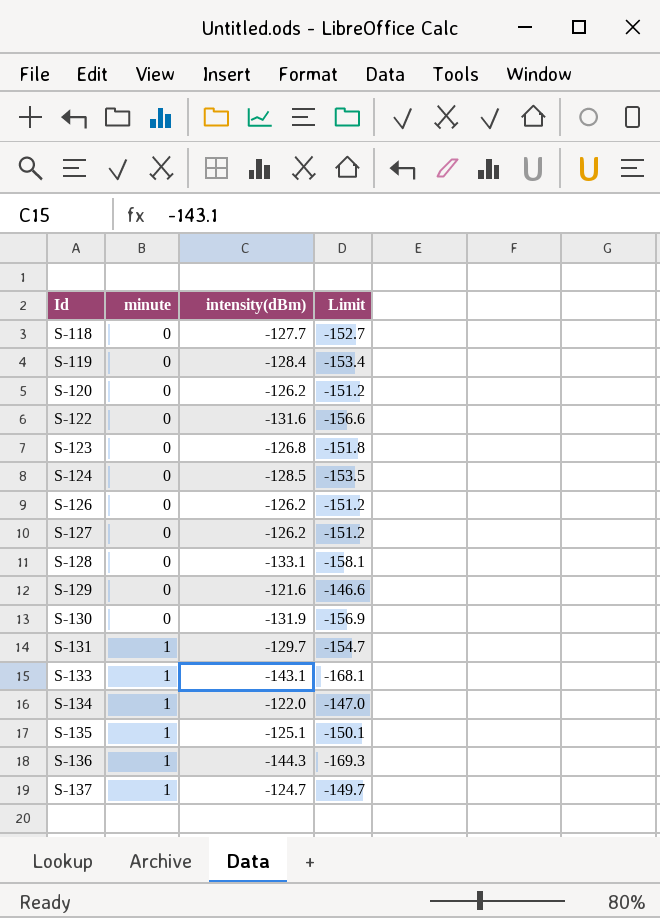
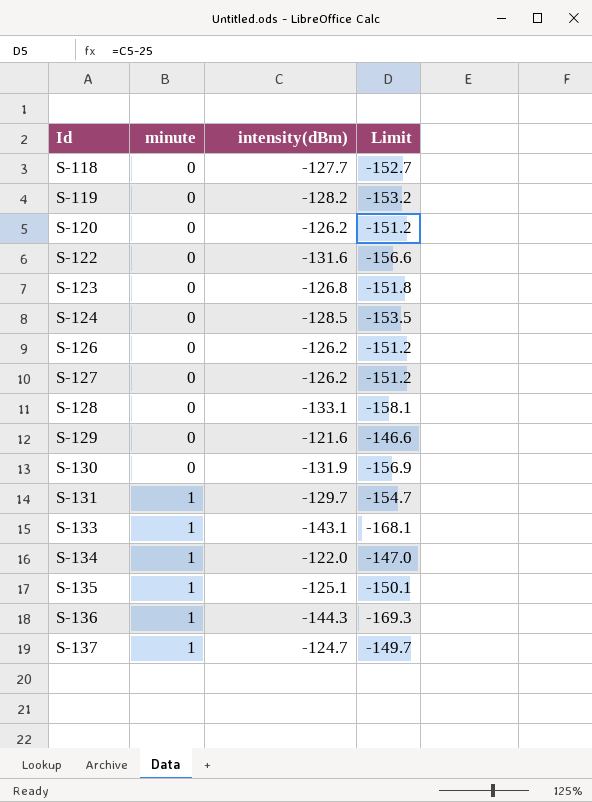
S-119 | intensity(dBm): -128.4 -> -128.2
S-119 | Limit: -153.4 -> -153.2

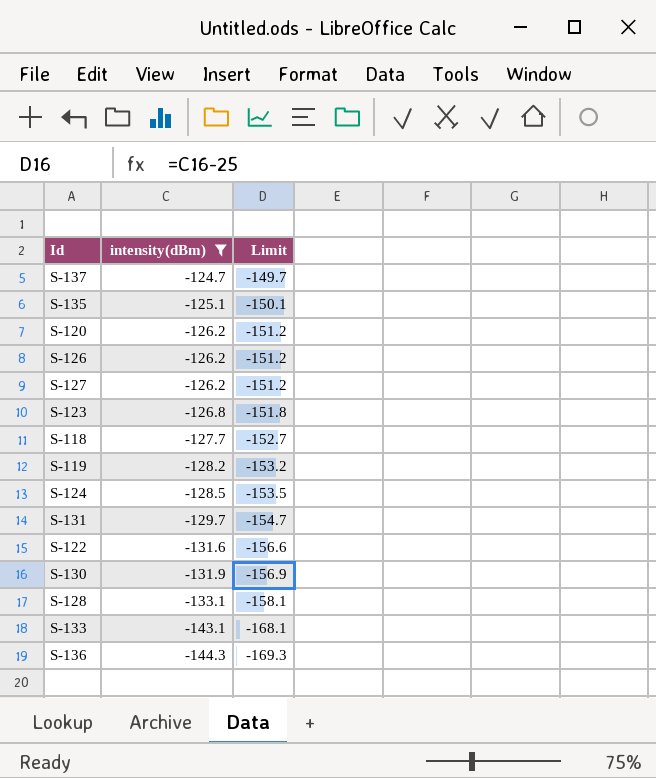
filter: none -> intensity(dBm) <= -124.7
row order: Id ascending -> intensity(dBm) descending
column minute | position: 2 -> none

